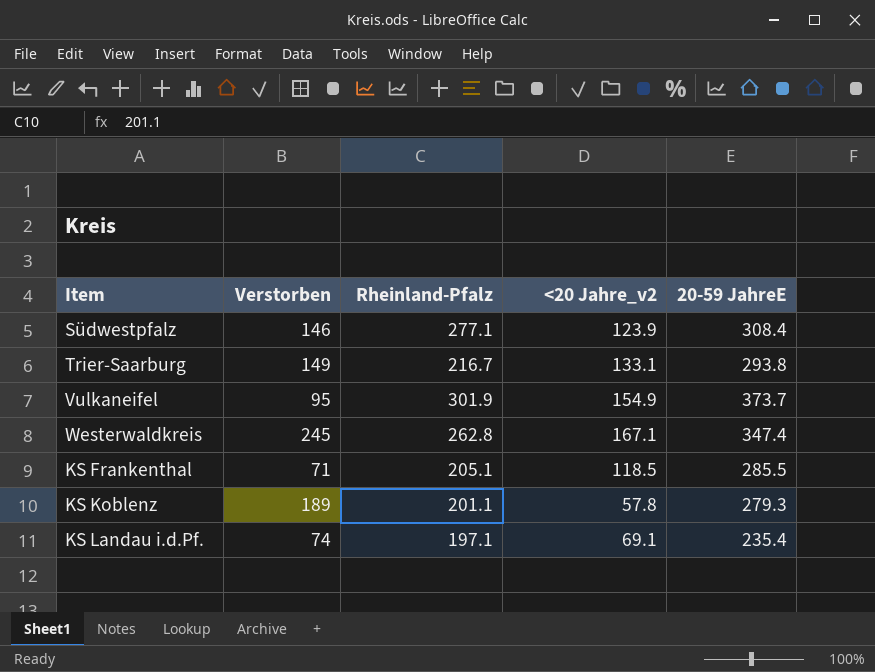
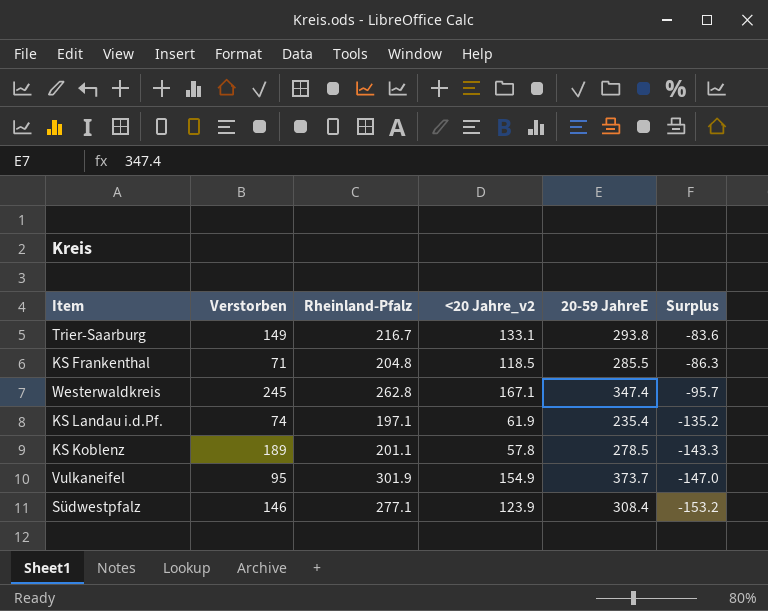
row order: none -> Surplus descending
column Surplus | formula: none -> [<20 Jahre_v2] - [Rheinland-Pfalz]
KS Frankenthal | Rheinland-Pfalz: 205.1 -> 204.8
KS Landau i.d.Pf. | <20 Jahre_v2: 69.1 -> 61.9
KS Koblenz | 20-59 JahreE: 279.3 -> 278.5

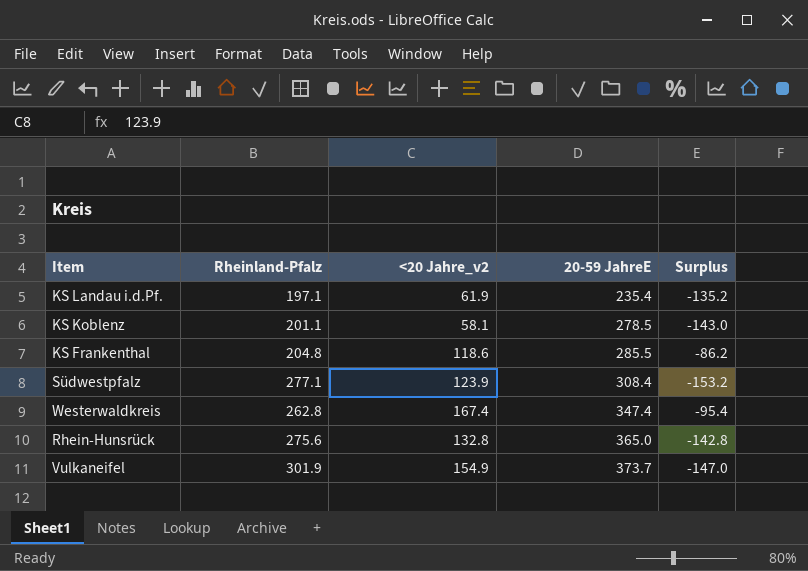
row order: Surplus descending -> 20-59 JahreE ascending
column Verstorben | position: 2 -> none
row Trier-Saarburg: 149 | 216.7 | 133.1 | 293.8 | -83.6 -> none
KS Koblenz | <20 Jahre_v2: 57.8 -> 58.1
KS Koblenz | Surplus: -143.3 -> -143.0
KS Frankenthal | <20 Jahre_v2: 118.5 -> 118.6
KS Frankenthal | Surplus: -86.3 -> -86.2
Westerwaldkreis | <20 Jahre_v2: 167.1 -> 167.4
Westerwaldkreis | Surplus: -95.7 -> -95.4
row Rhein-Hunsrück: none -> 275.6 | 132.8 | 365.0 | -142.8

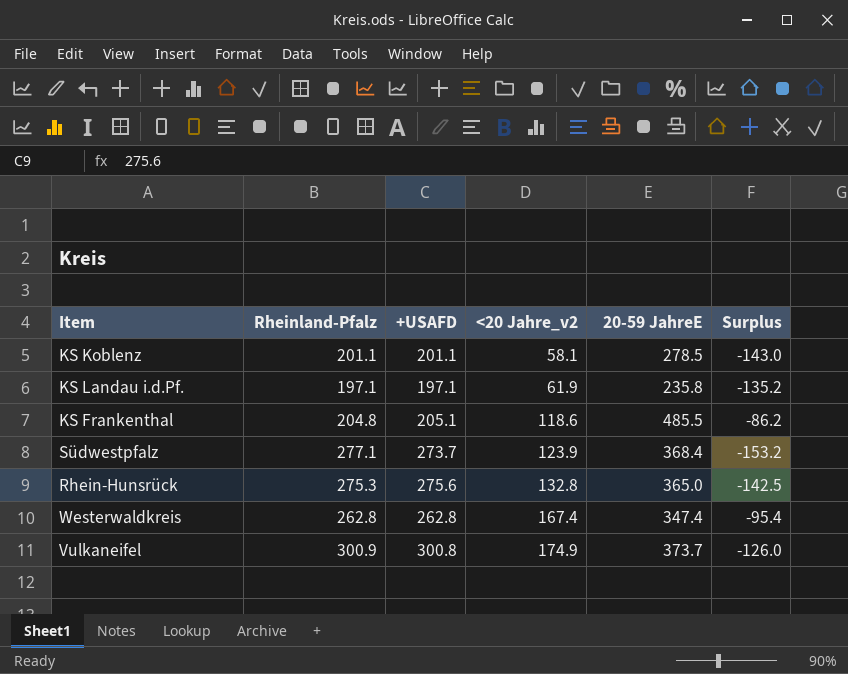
row order: 20-59 JahreE ascending -> <20 Jahre_v2 ascending
column +USAFD | position: none -> 3
KS Landau i.d.Pf. | 20-59 JahreE: 235.4 -> 235.8
KS Frankenthal | 20-59 JahreE: 285.5 -> 485.5
Südwestpfalz | 20-59 JahreE: 308.4 -> 368.4
Rhein-Hunsrück | Rheinland-Pfalz: 275.6 -> 275.3
Rhein-Hunsrück | Surplus: -142.8 -> -142.5
Vulkaneifel | Rheinland-Pfalz: 301.9 -> 300.9
Vulkaneifel | <20 Jahre_v2: 154.9 -> 174.9
Vulkaneifel | Surplus: -147.0 -> -126.0

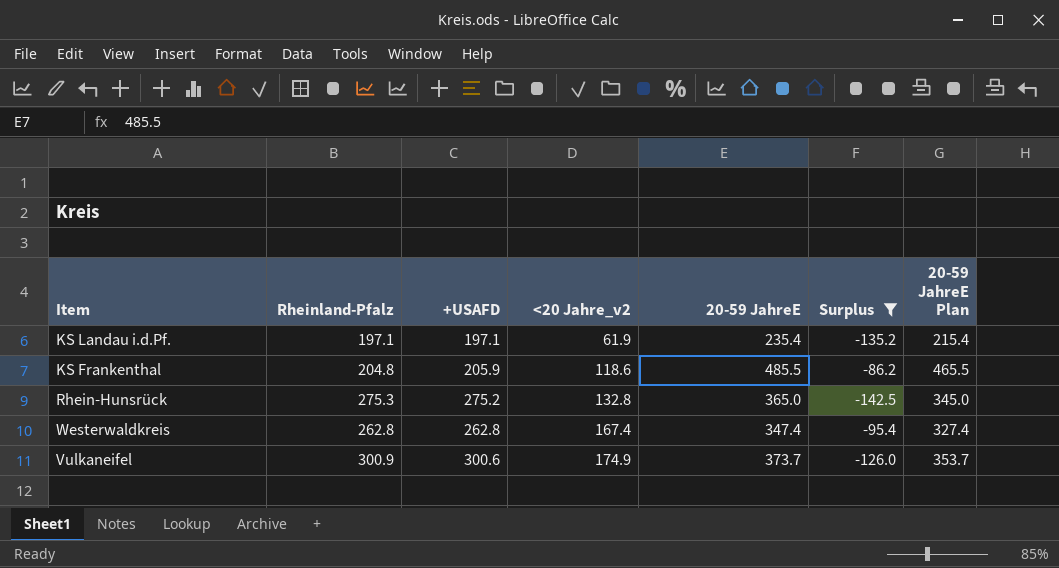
filter: none -> Surplus >= -142.5
column 20-59 JahreE Plan | formula: none -> [20-59 JahreE] - 20
KS Landau i.d.Pf. | 20-59 JahreE: 235.8 -> 235.4
KS Frankenthal | +USAFD: 205.1 -> 205.9
Rhein-Hunsrück | +USAFD: 275.6 -> 275.2
Vulkaneifel | +USAFD: 300.8 -> 300.6

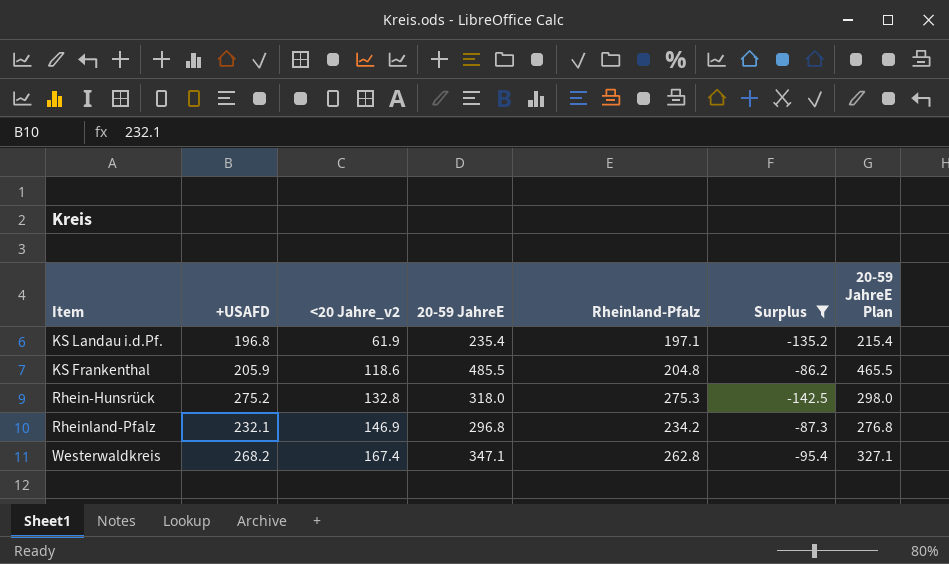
column Rheinland-Pfalz | position: 2 -> 5
row Vulkaneifel: 300.9 | 300.6 | 174.9 | 373.7 | -126.0 | 353.7 -> none
KS Landau i.d.Pf. | +USAFD: 197.1 -> 196.8
Rhein-Hunsrück | 20-59 JahreE: 365.0 -> 318.0
Rhein-Hunsrück | 20-59 JahreE Plan: 345.0 -> 298.0
row Rheinland-Pfalz: none -> 232.1 | 146.9 | 296.8 | 234.2 | -87.3 | 276.8
Westerwaldkreis | +USAFD: 262.8 -> 268.2
Westerwaldkreis | 20-59 JahreE: 347.4 -> 347.1
Westerwaldkreis | 20-59 JahreE Plan: 327.4 -> 327.1

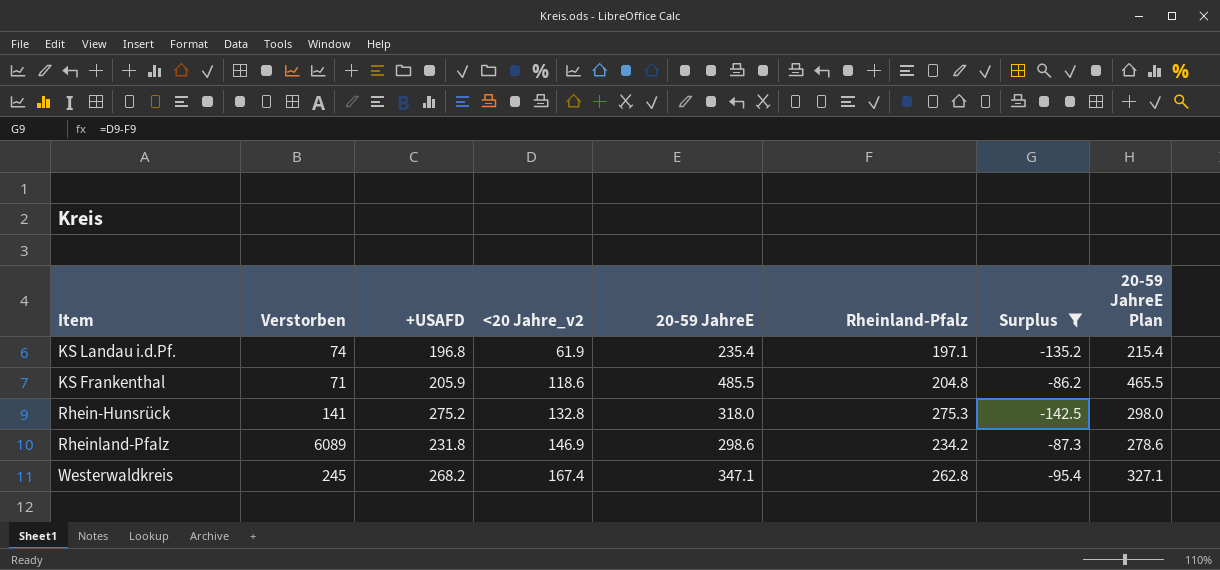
column Verstorben | position: none -> 2
Rheinland-Pfalz | +USAFD: 232.1 -> 231.8
Rheinland-Pfalz | 20-59 JahreE: 296.8 -> 298.6
Rheinland-Pfalz | 20-59 JahreE Plan: 276.8 -> 278.6

